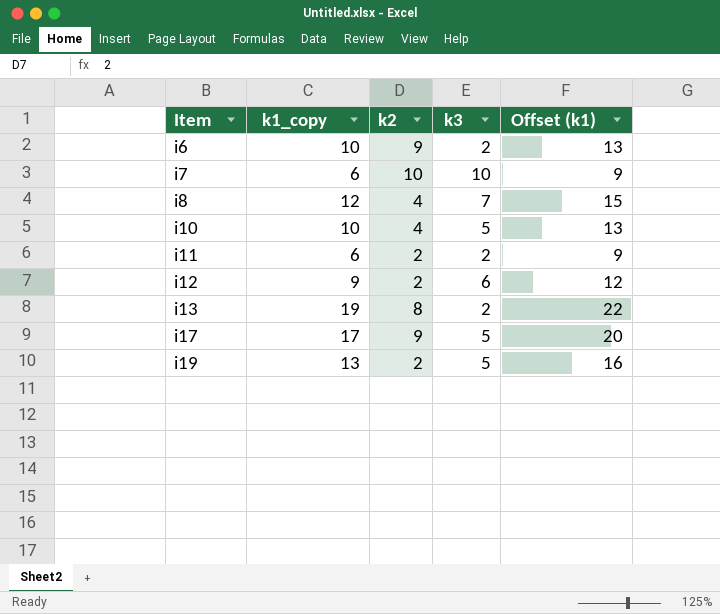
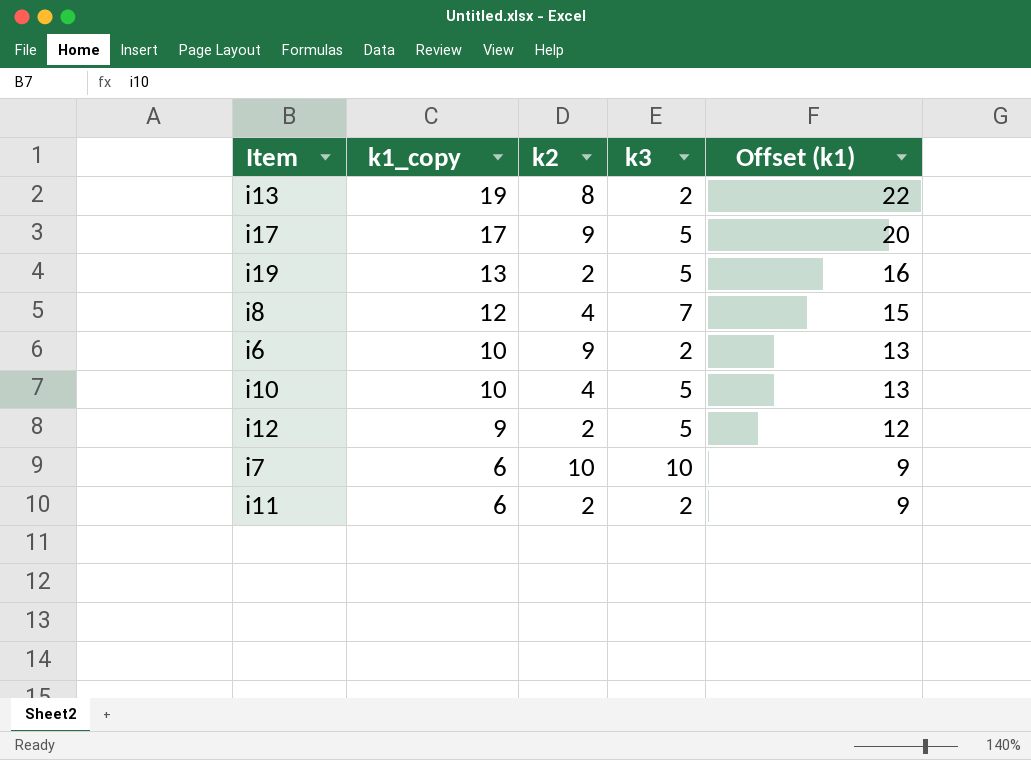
row order: Item ascending -> k1_copy descending
i12 | k3: 6 -> 5

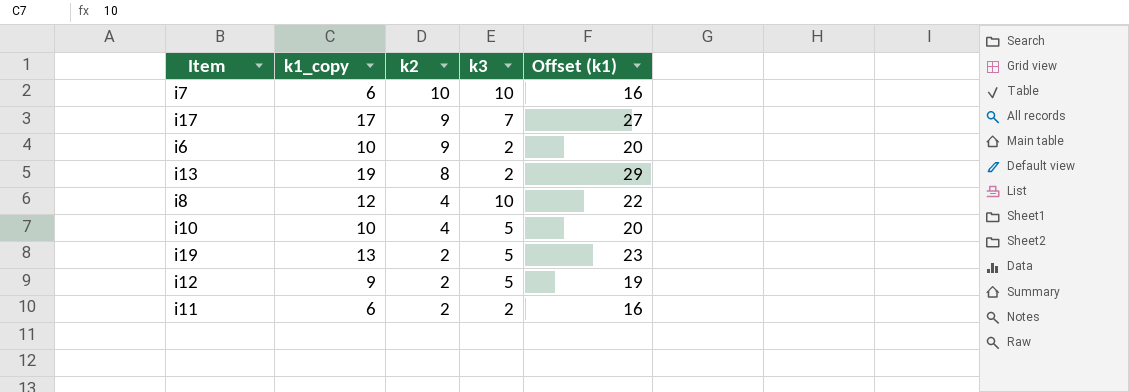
row order: k1_copy descending -> k2 descending
column Offset (k1) | formula: [k1_copy] + 3 -> [k1_copy] + 10
i17 | k3: 5 -> 7
i8 | k3: 7 -> 10

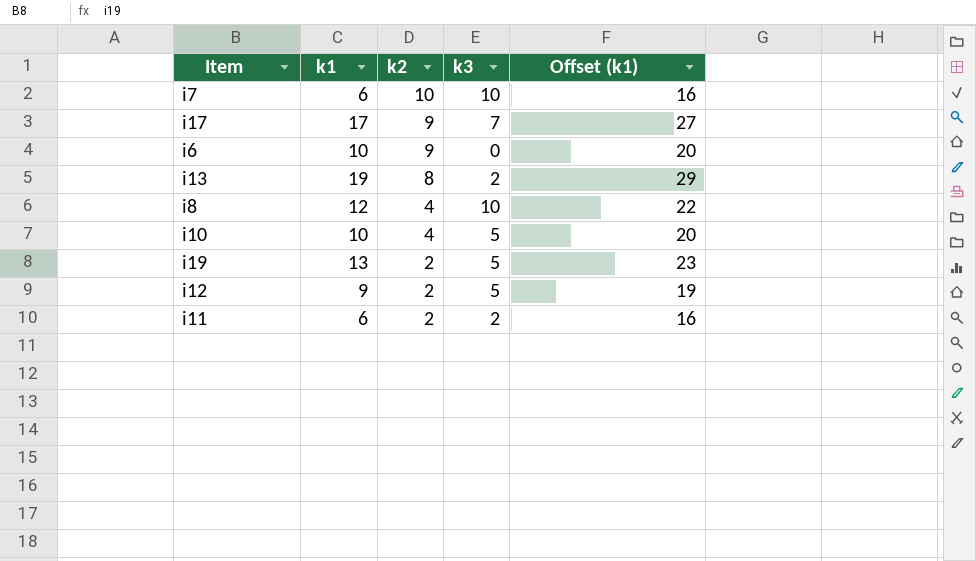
column name: k1_copy -> k1
i6 | k3: 2 -> 0

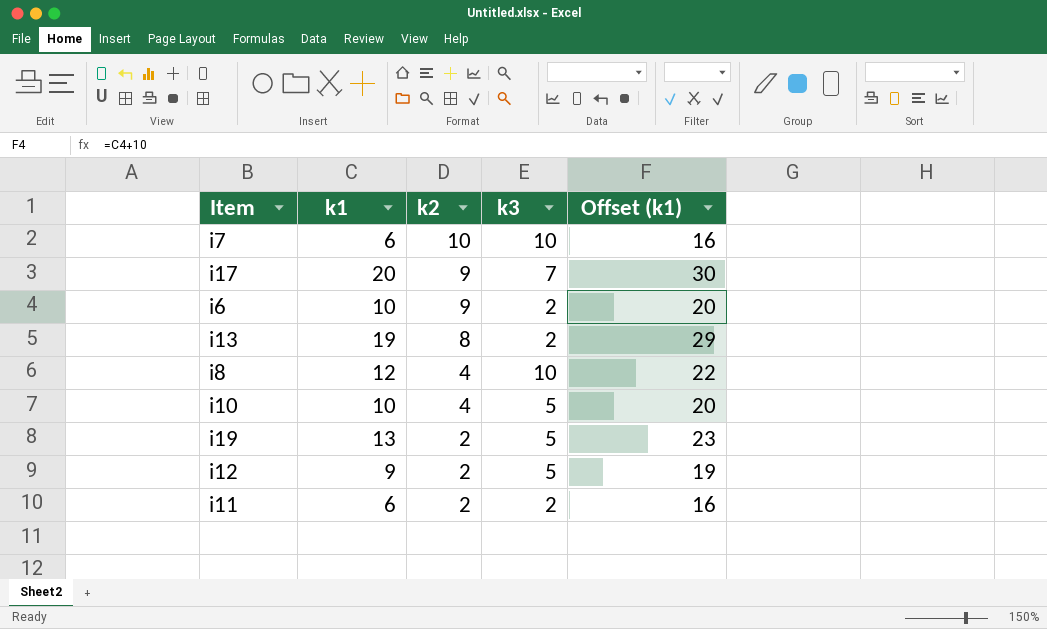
i17 | k1: 17 -> 20
i17 | Offset (k1): 27 -> 30
i6 | k3: 0 -> 2

